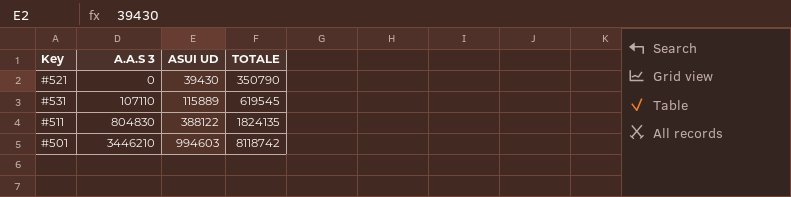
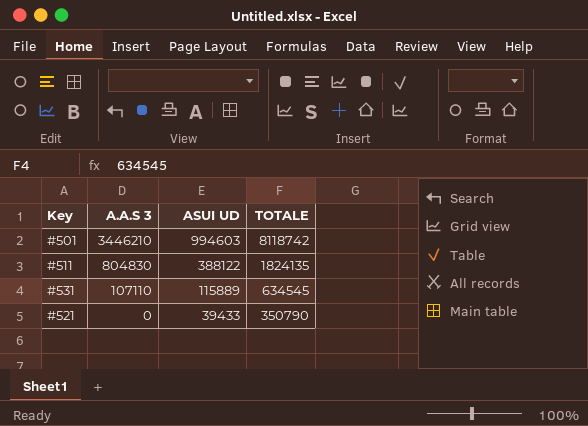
row order: A.A.S 3 ascending -> A.A.S 3 descending
#531 | TOTALE: 619545 -> 634545
#521 | ASUI UD: 39430 -> 39433

